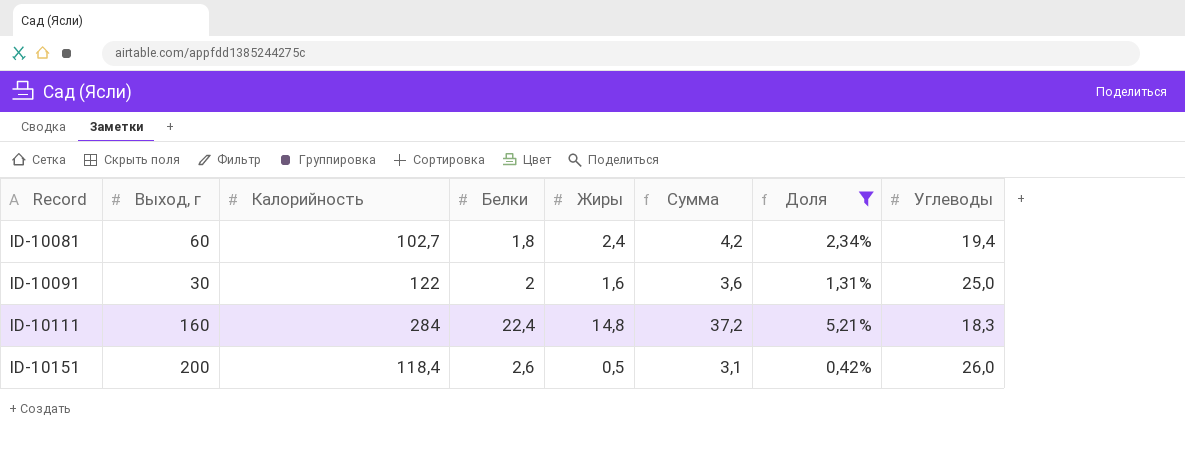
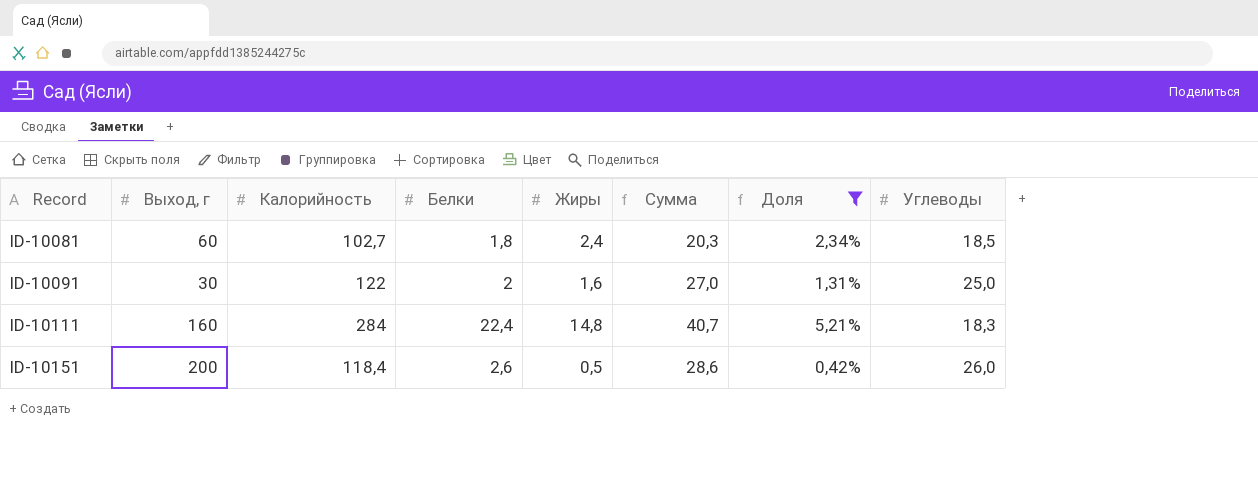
column Сумма | formula: [Белки] + [Жиры] -> [Белки] + [Углеводы]
ID-10081 | Углеводы: 19,4 -> 18,5

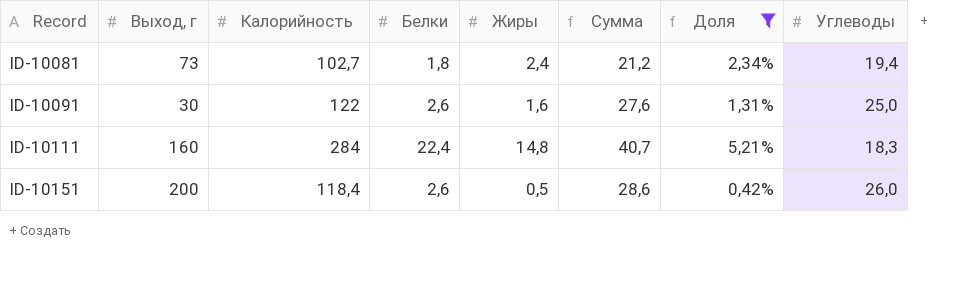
ID-10081 | Выход, г: 60 -> 73
ID-10081 | Сумма: 20,3 -> 21,2
ID-10081 | Углеводы: 18,5 -> 19,4
ID-10091 | Белки: 2 -> 2,6
ID-10091 | Сумма: 27,0 -> 27,6

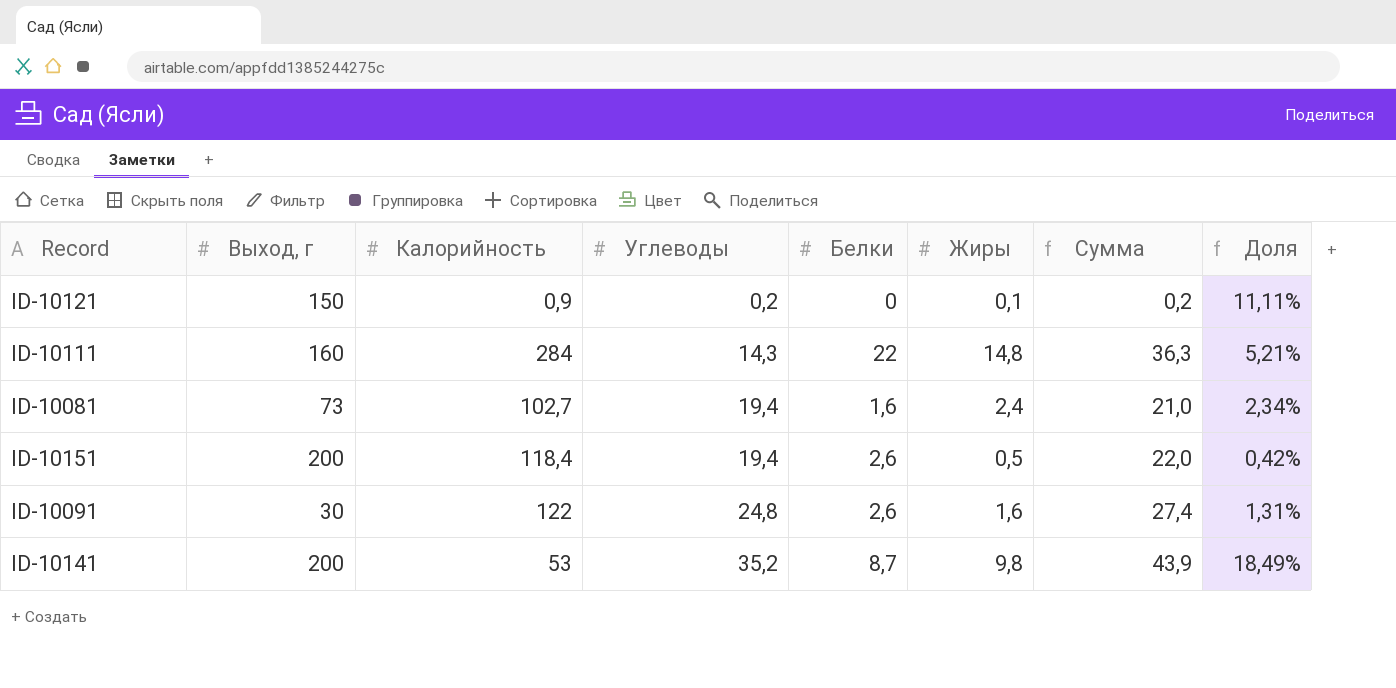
filter: Доля <= 5,21% -> none
row order: Record ascending -> Углеводы ascending
column Углеводы | position: 8 -> 4
ID-10111 | Углеводы: 18,3 -> 14,3
ID-10111 | Белки: 22,4 -> 22
ID-10111 | Сумма: 40,7 -> 36,3
ID-10081 | Белки: 1,8 -> 1,6
ID-10081 | Сумма: 21,2 -> 21,0
ID-10151 | Углеводы: 26,0 -> 19,4
ID-10151 | Сумма: 28,6 -> 22,0
ID-10091 | Углеводы: 25,0 -> 24,8
ID-10091 | Сумма: 27,6 -> 27,4

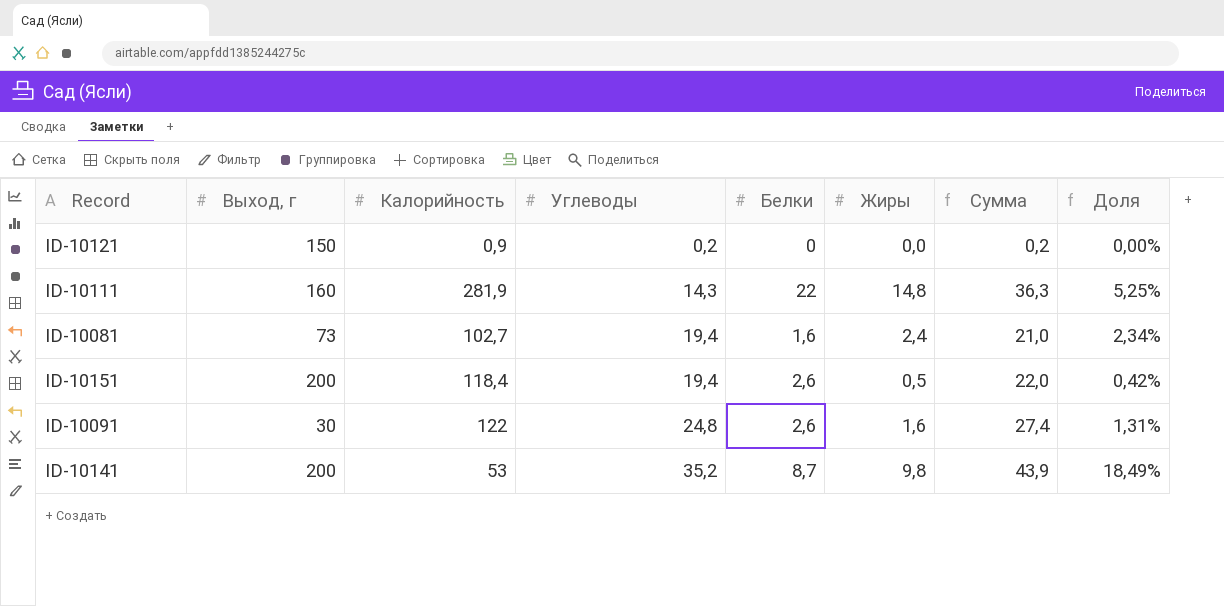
ID-10121 | Жиры: 0,1 -> 0,0
ID-10121 | Доля: 11,11% -> 0,00%
ID-10111 | Калорийность: 284 -> 281,9
ID-10111 | Доля: 5,21% -> 5,25%

